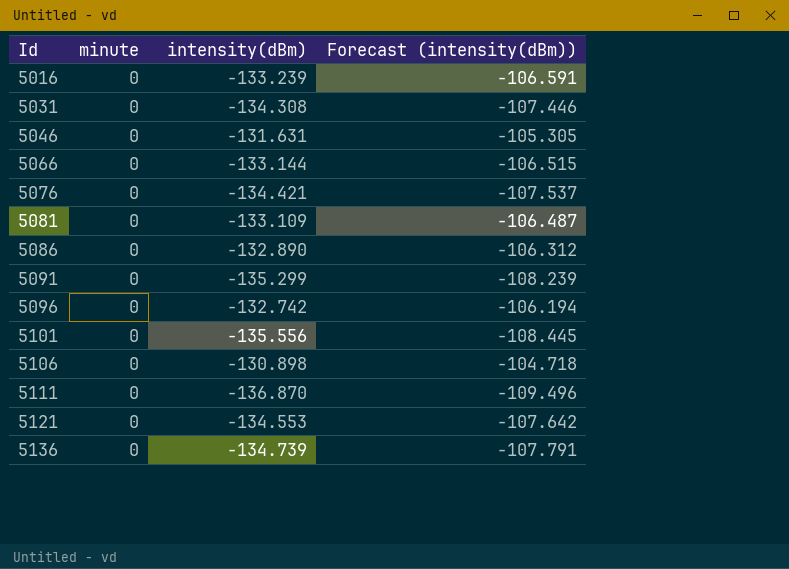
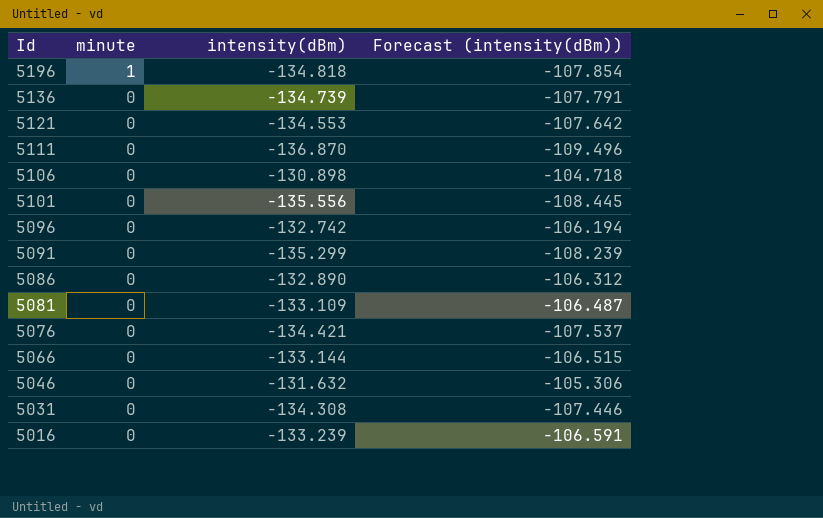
row order: Id ascending -> Id descending
row 5196: none -> 1 | -134.818 | -107.854
5046 | intensity(dBm): -131.631 -> -131.632
5046 | Forecast (intensity(dBm)): -105.305 -> -105.306

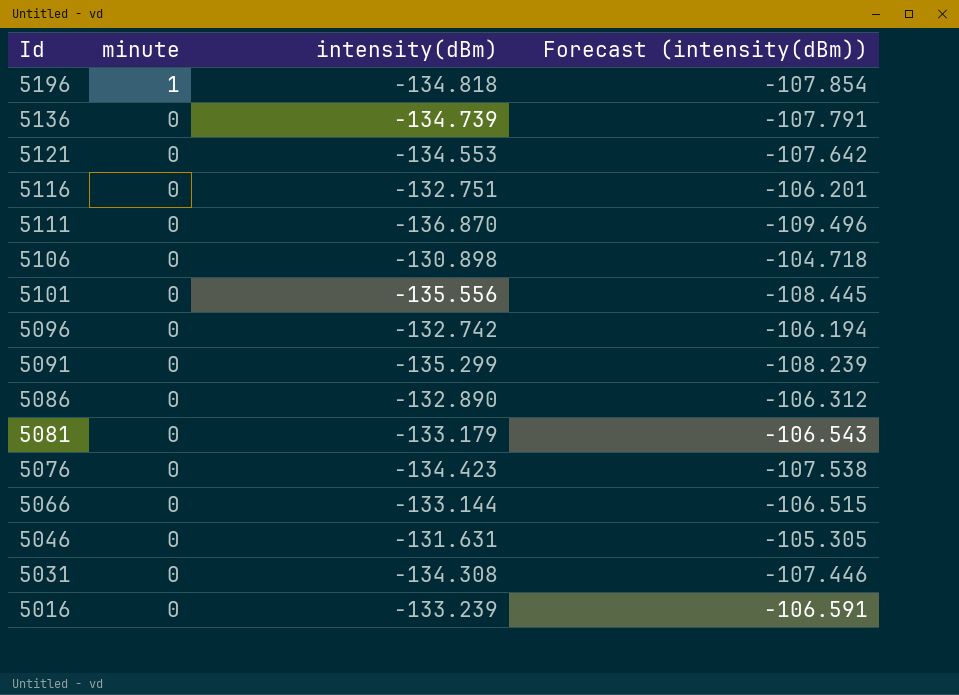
row 5116: none -> 0 | -132.751 | -106.201
5081 | intensity(dBm): -133.109 -> -133.179
5081 | Forecast (intensity(dBm)): -106.487 -> -106.543
5076 | intensity(dBm): -134.421 -> -134.423
5076 | Forecast (intensity(dBm)): -107.537 -> -107.538
5046 | intensity(dBm): -131.632 -> -131.631
5046 | Forecast (intensity(dBm)): -105.306 -> -105.305

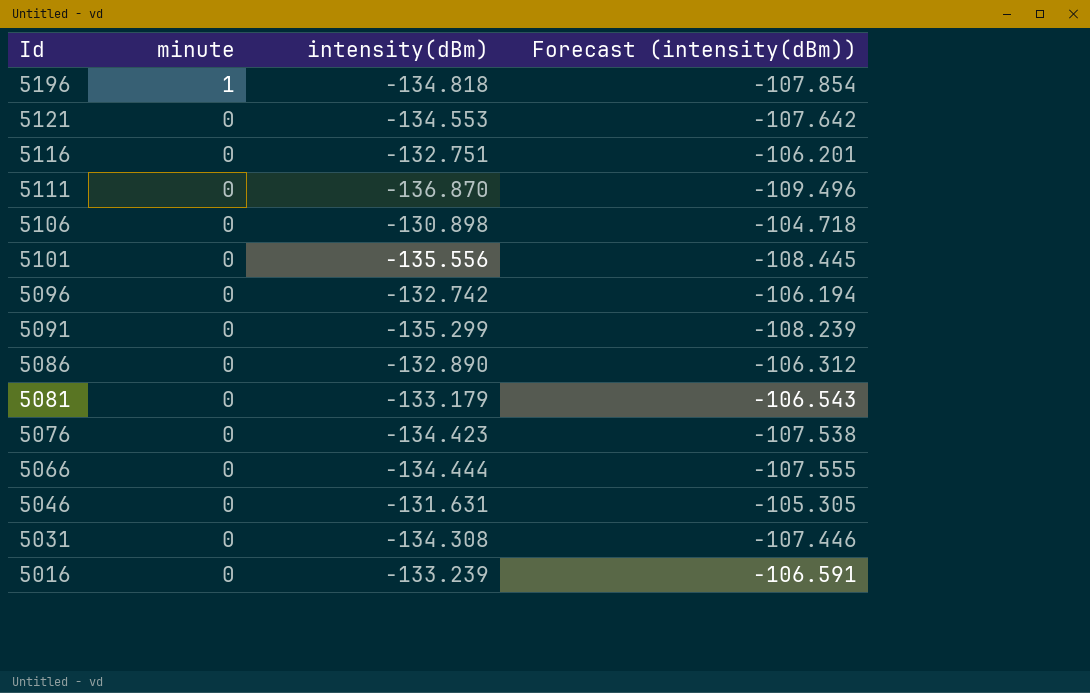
row 5136: 0 | -134.739 | -107.791 -> none
5066 | intensity(dBm): -133.144 -> -134.444
5066 | Forecast (intensity(dBm)): -106.515 -> -107.555

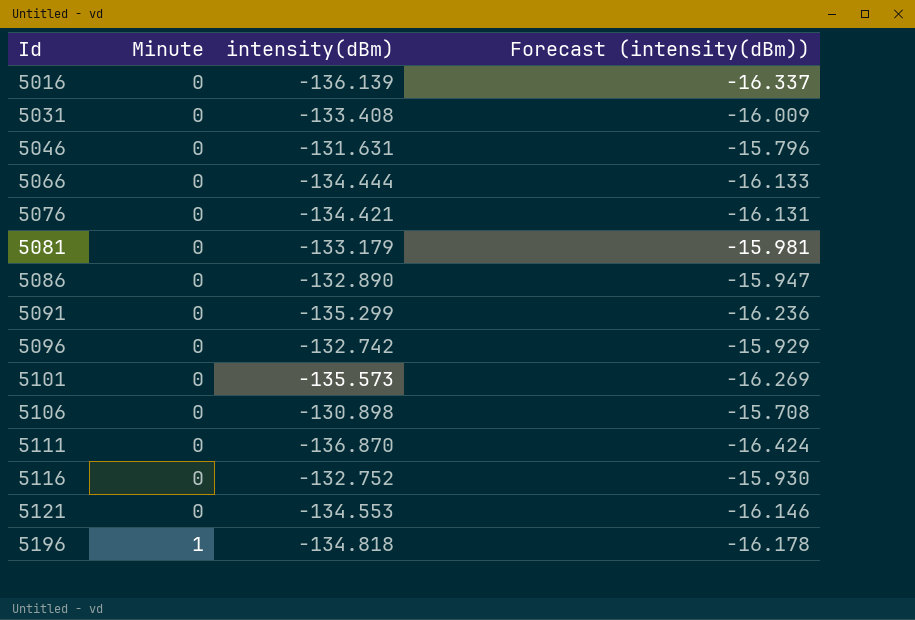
row order: Id descending -> Id ascending
column name: minute -> Minute
column Forecast (intensity(dBm)) | formula: [intensity(dBm)] * 0.8 -> [intensity(dBm)] * 0.12
5016 | intensity(dBm): -133.239 -> -136.139
5031 | intensity(dBm): -134.308 -> -133.408
5076 | intensity(dBm): -134.423 -> -134.421
5101 | intensity(dBm): -135.556 -> -135.573
5116 | intensity(dBm): -132.751 -> -132.752

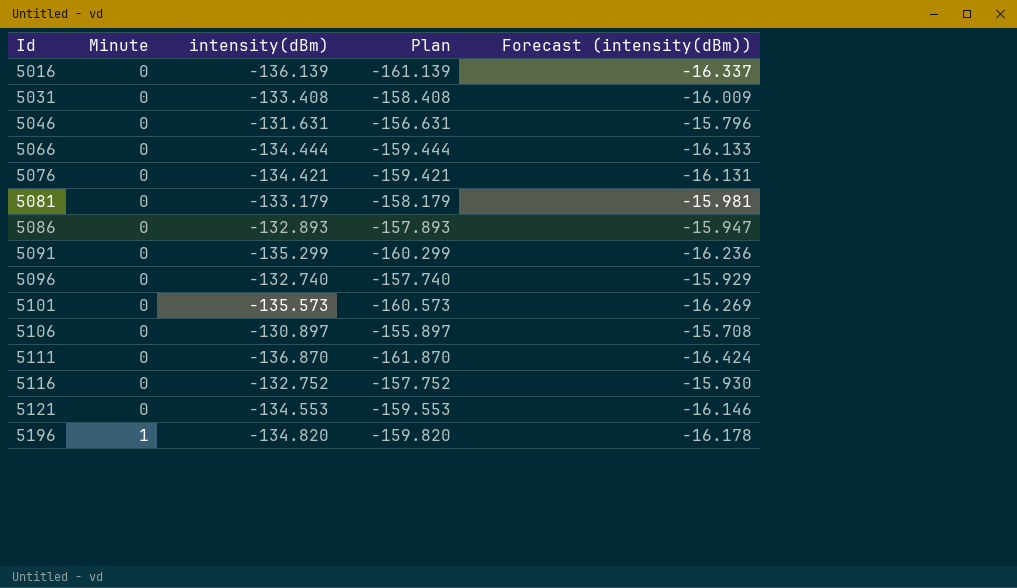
column Plan | formula: none -> [intensity(dBm)] - 25
5086 | intensity(dBm): -132.890 -> -132.893
5096 | intensity(dBm): -132.742 -> -132.740
5106 | intensity(dBm): -130.898 -> -130.897
5196 | intensity(dBm): -134.818 -> -134.820

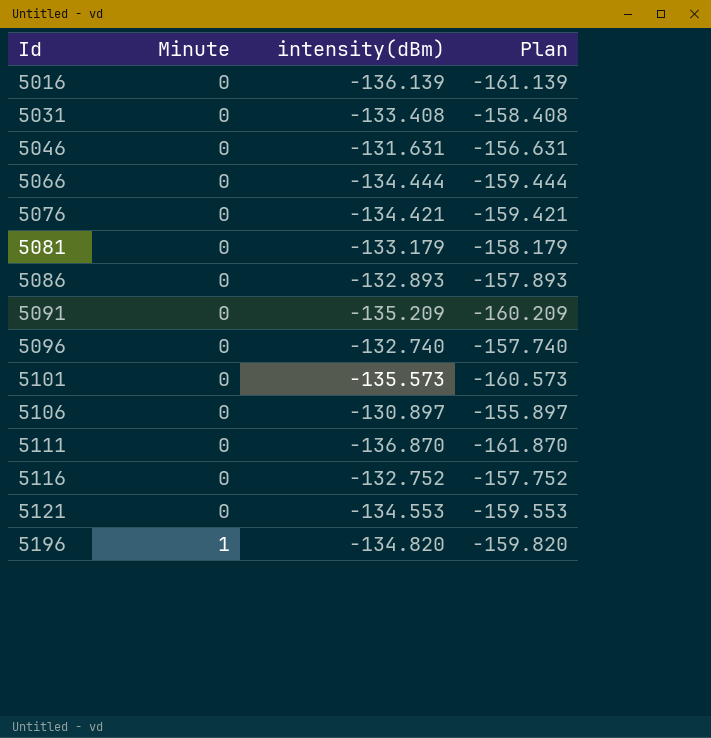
column Forecast (intensity(dBm)) | formula: [intensity(dBm)] * 0.12 -> none
5091 | intensity(dBm): -135.299 -> -135.209
5091 | Plan: -160.299 -> -160.209

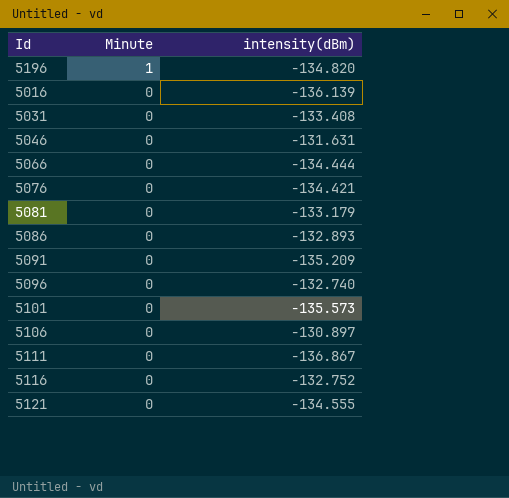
row order: Id ascending -> Minute descending
column Plan | formula: [intensity(dBm)] - 25 -> none
5111 | intensity(dBm): -136.870 -> -136.867
5121 | intensity(dBm): -134.553 -> -134.555

